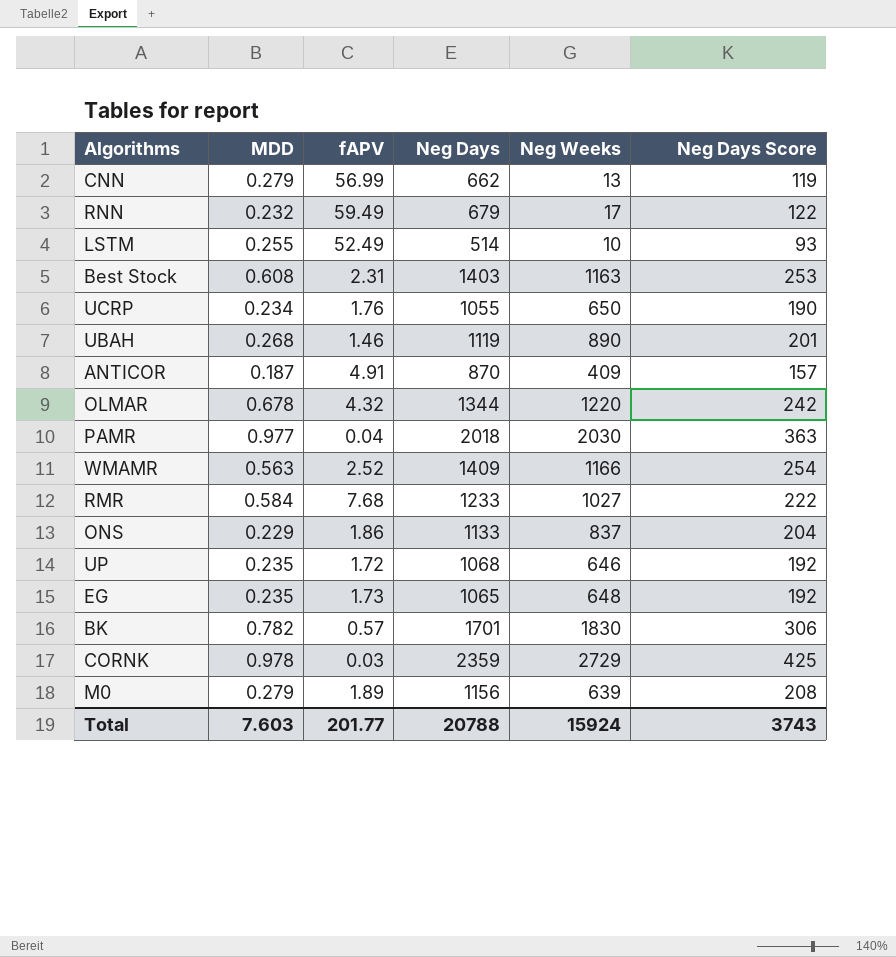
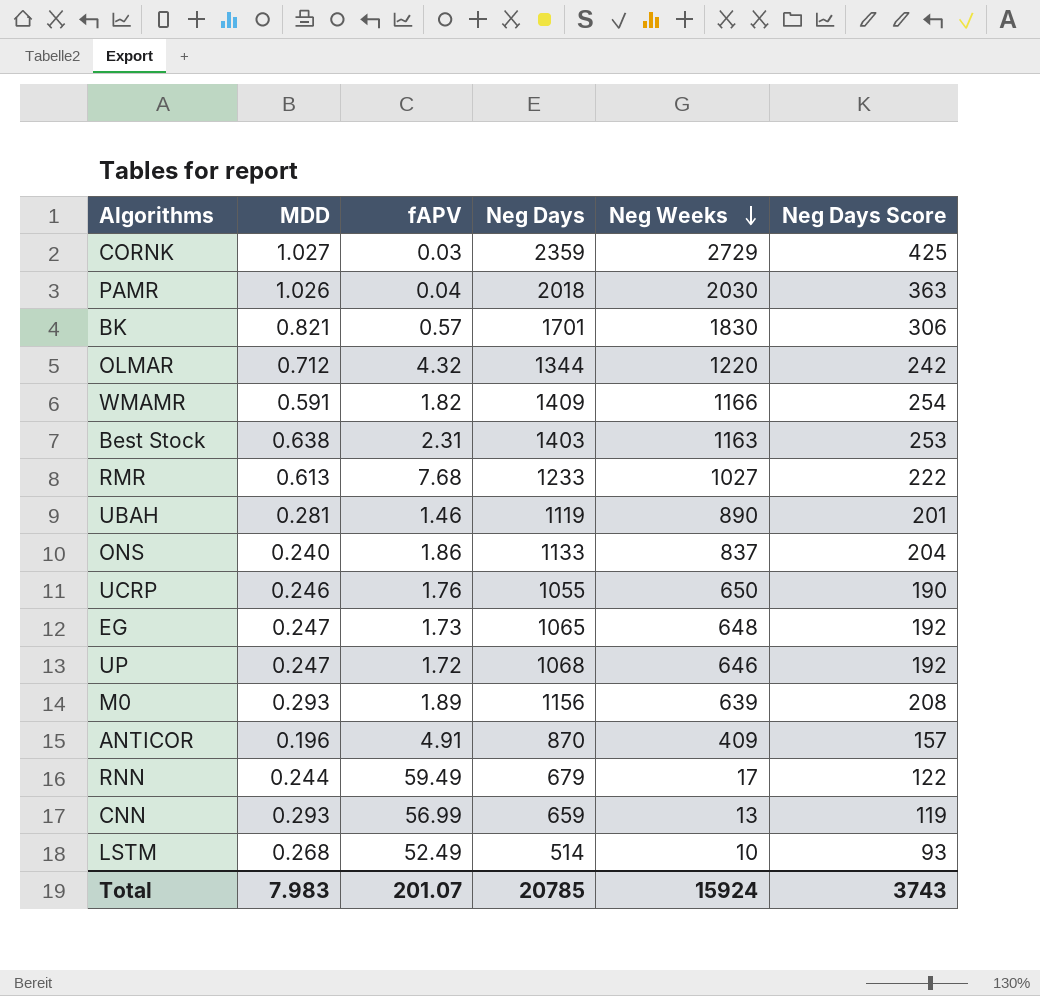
row order: none -> Neg Weeks descending
CORNK | MDD: 0.978 -> 1.027
PAMR | MDD: 0.977 -> 1.026
BK | MDD: 0.782 -> 0.821
OLMAR | MDD: 0.678 -> 0.712
WMAMR | MDD: 0.563 -> 0.591
WMAMR | fAPV: 2.52 -> 1.82
Best Stock | MDD: 0.608 -> 0.638
RMR | MDD: 0.584 -> 0.613
UBAH | MDD: 0.268 -> 0.281
ONS | MDD: 0.229 -> 0.240
UCRP | MDD: 0.234 -> 0.246
EG | MDD: 0.235 -> 0.247
UP | MDD: 0.235 -> 0.247
M0 | MDD: 0.279 -> 0.293
ANTICOR | MDD: 0.187 -> 0.196
RNN | MDD: 0.232 -> 0.244
CNN | MDD: 0.279 -> 0.293
CNN | Neg Days: 662 -> 659
LSTM | MDD: 0.255 -> 0.268
Total | MDD: 7.603 -> 7.983
Total | fAPV: 201.77 -> 201.07
Total | Neg Days: 20788 -> 20785

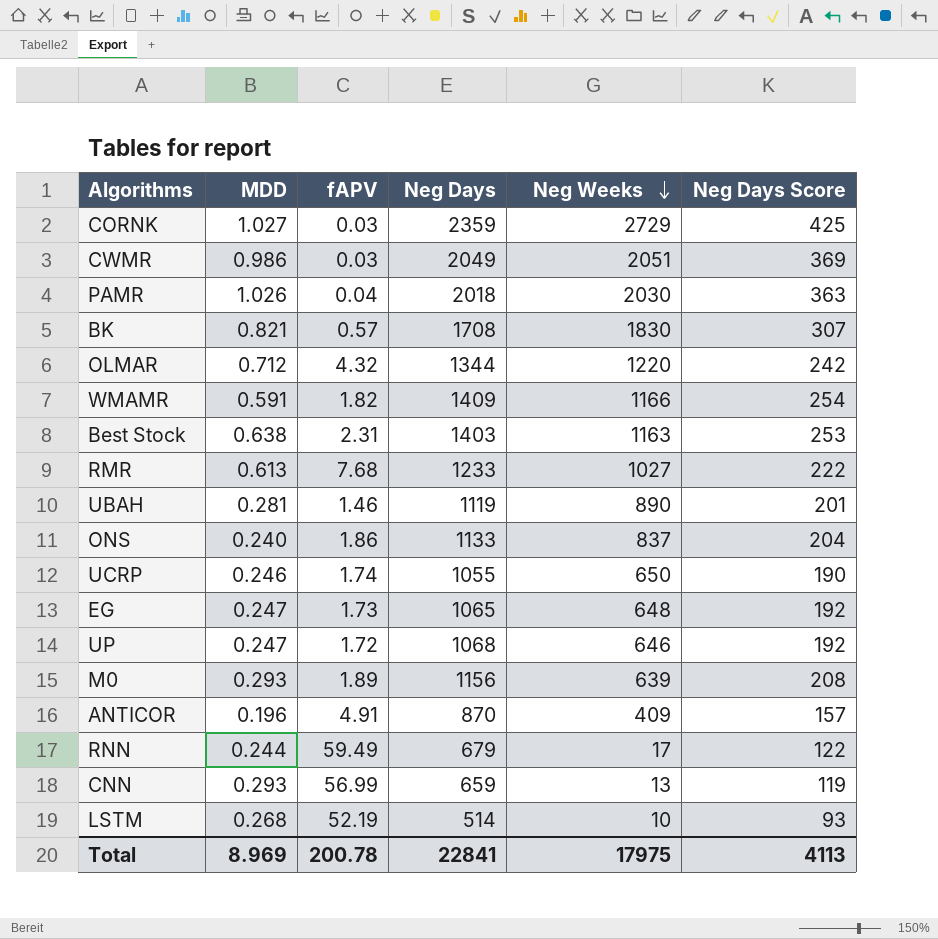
row CWMR: none -> 0.986 | 0.03 | 2049 | 2051 | 369
BK | Neg Days: 1701 -> 1708
BK | Neg Days Score: 306 -> 307
UCRP | fAPV: 1.76 -> 1.74
LSTM | fAPV: 52.49 -> 52.19
Total | MDD: 7.983 -> 8.969
Total | fAPV: 201.07 -> 200.78
Total | Neg Days: 20785 -> 22841
Total | Neg Weeks: 15924 -> 17975
Total | Neg Days Score: 3743 -> 4113

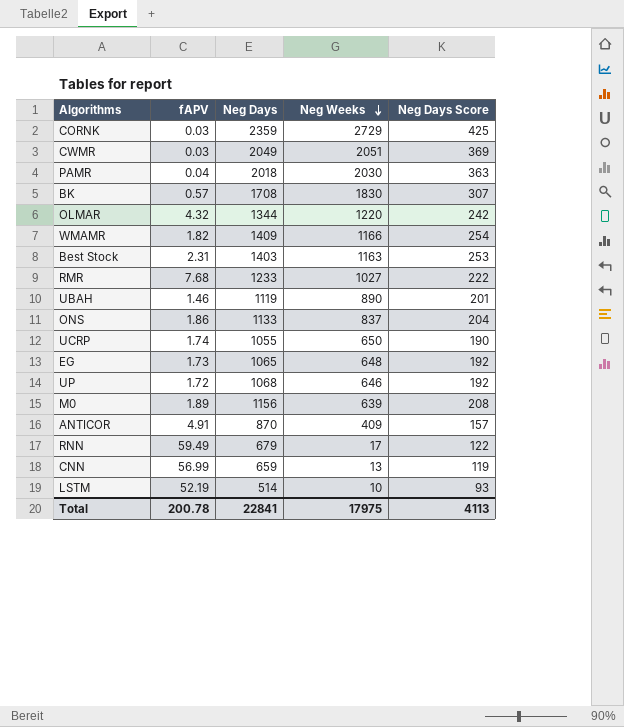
column MDD | position: 2 -> none

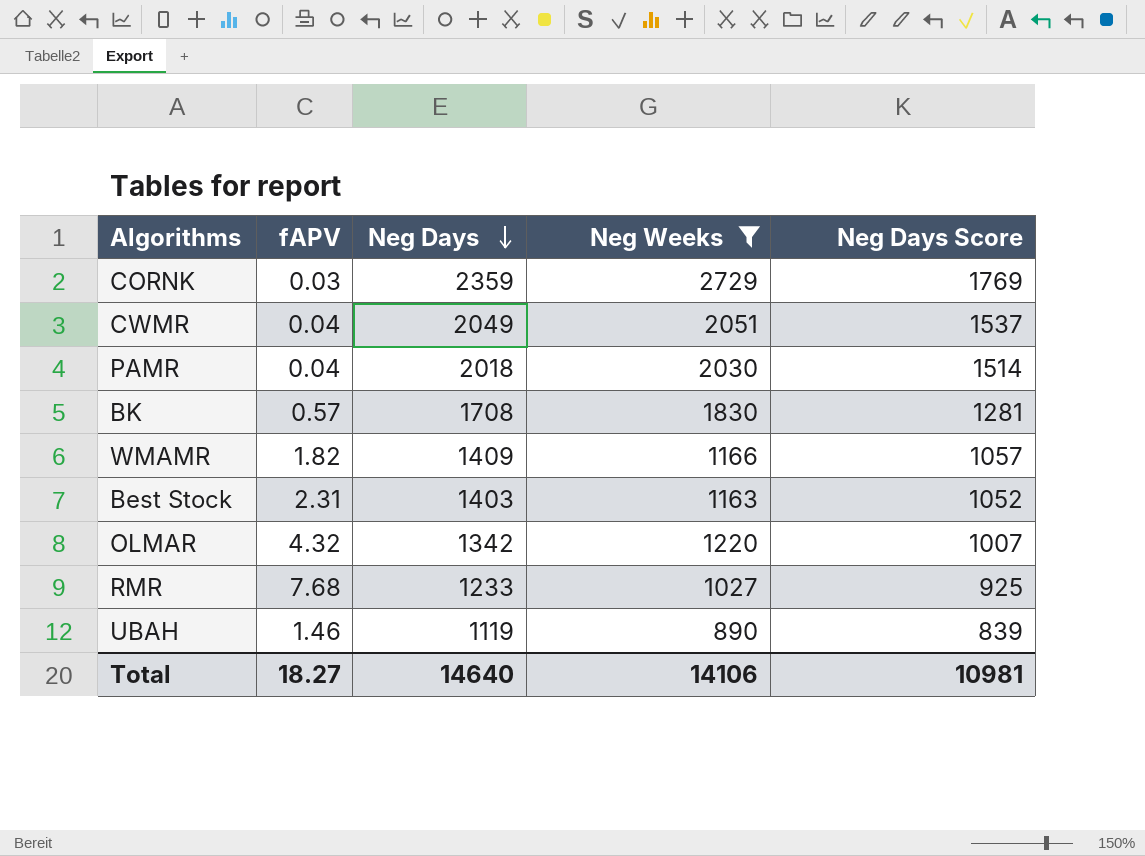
filter: none -> Neg Weeks >= 890
row order: Neg Weeks descending -> Neg Days descending
column Neg Days Score | formula: [Neg Days] * 0.18 -> [Neg Days] * 0.75
CWMR | fAPV: 0.03 -> 0.04
OLMAR | Neg Days: 1344 -> 1342
Total | fAPV: 200.78 -> 18.27
Total | Neg Days: 22841 -> 14640
Total | Neg Weeks: 17975 -> 14106
Total | Neg Days Score: 4113 -> 10981

